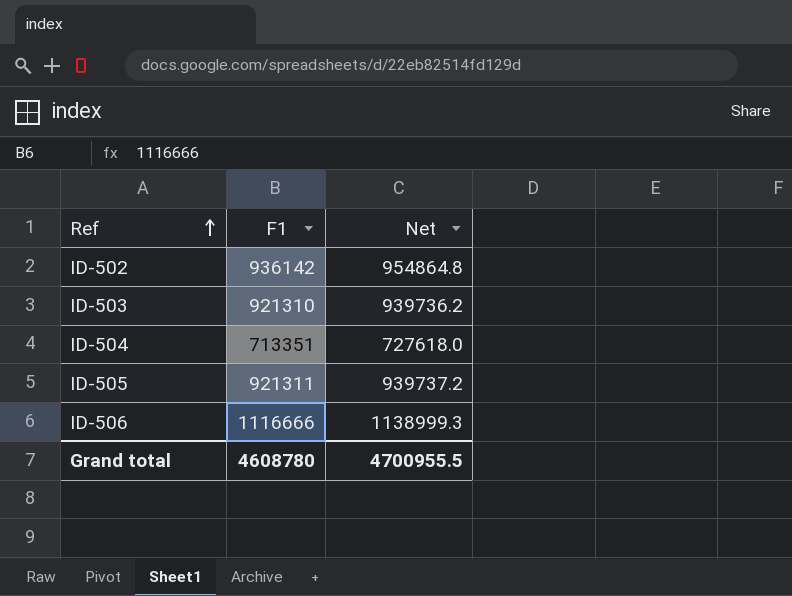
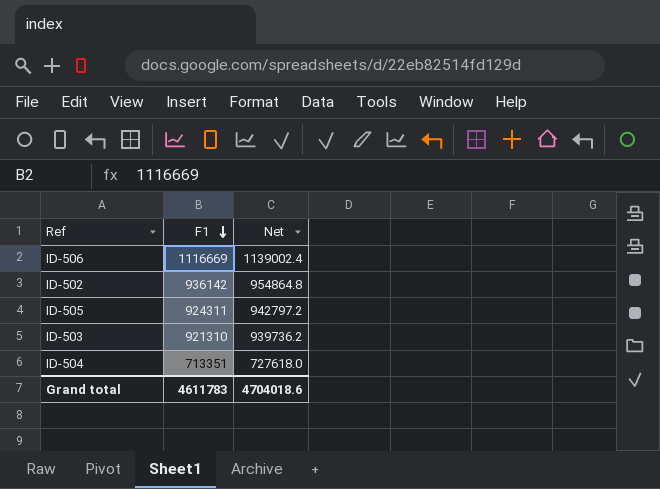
row order: Ref ascending -> F1 descending
ID-506 | F1: 1116666 -> 1116669
ID-506 | Net: 1138999.3 -> 1139002.4
ID-505 | F1: 921311 -> 924311
ID-505 | Net: 939737.2 -> 942797.2
Grand total | F1: 4608780 -> 4611783
Grand total | Net: 4700955.5 -> 4704018.6

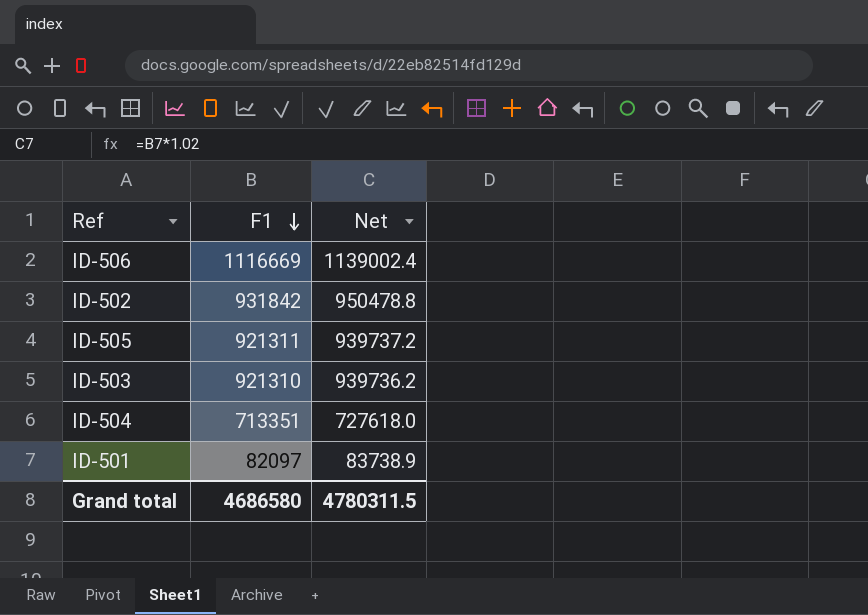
ID-502 | F1: 936142 -> 931842
ID-502 | Net: 954864.8 -> 950478.8
ID-505 | F1: 924311 -> 921311
ID-505 | Net: 942797.2 -> 939737.2
row ID-501: none -> 82097 | 83738.9
Grand total | F1: 4611783 -> 4686580
Grand total | Net: 4704018.6 -> 4780311.5

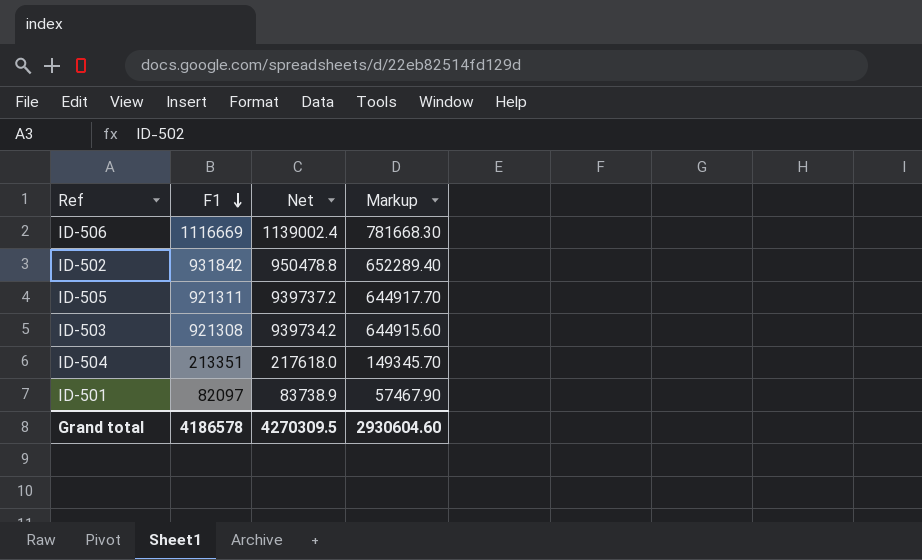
column Markup | formula: none -> [F1] * 0.7
ID-503 | F1: 921310 -> 921308
ID-503 | Net: 939736.2 -> 939734.2
ID-504 | F1: 713351 -> 213351
ID-504 | Net: 727618.0 -> 217618.0
Grand total | F1: 4686580 -> 4186578
Grand total | Net: 4780311.5 -> 4270309.5

